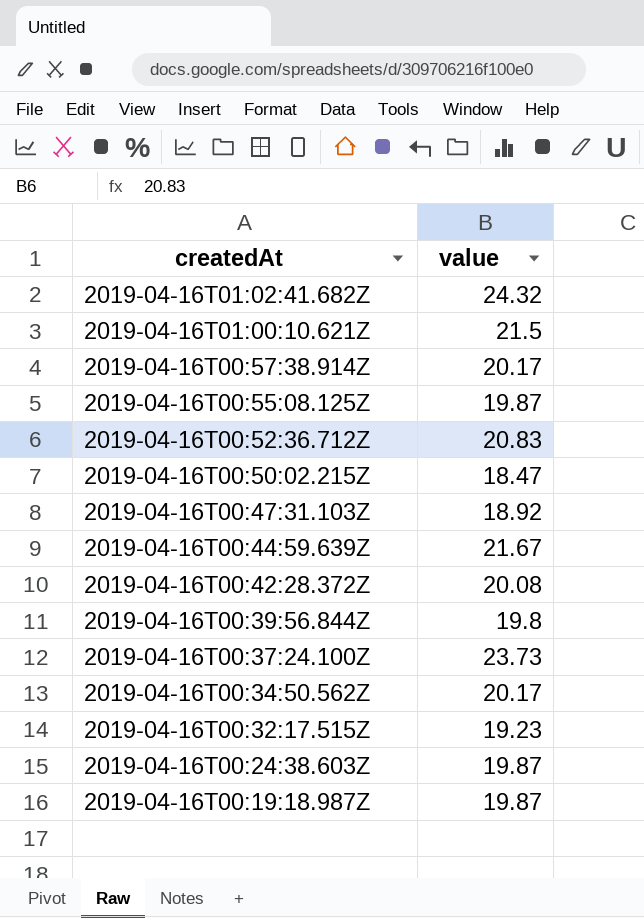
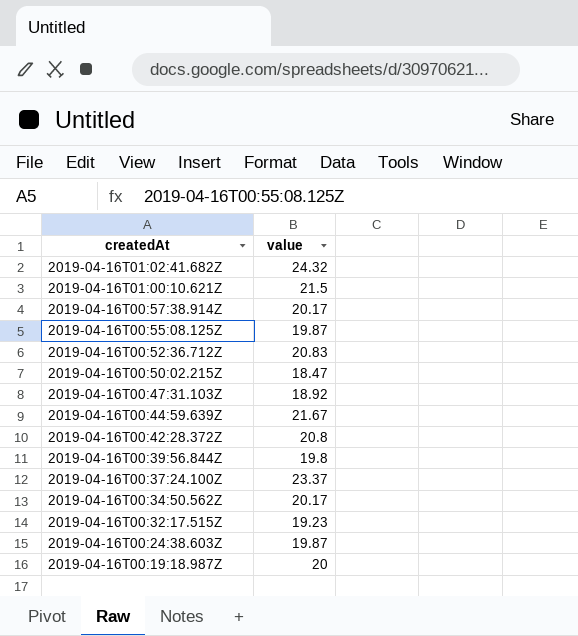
2019-04-16T00:42:28.372Z | value: 20.08 -> 20.8
2019-04-16T00:37:24.100Z | value: 23.73 -> 23.37
2019-04-16T00:19:18.987Z | value: 19.87 -> 20

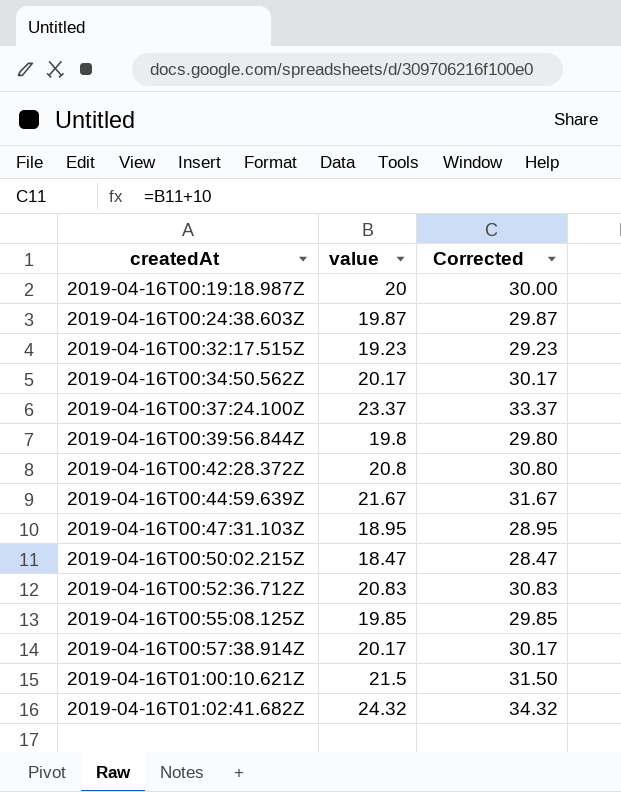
row order: createdAt descending -> createdAt ascending
column Corrected | formula: none -> [value] + 10
2019-04-16T00:47:31.103Z | value: 18.92 -> 18.95
2019-04-16T00:55:08.125Z | value: 19.87 -> 19.85

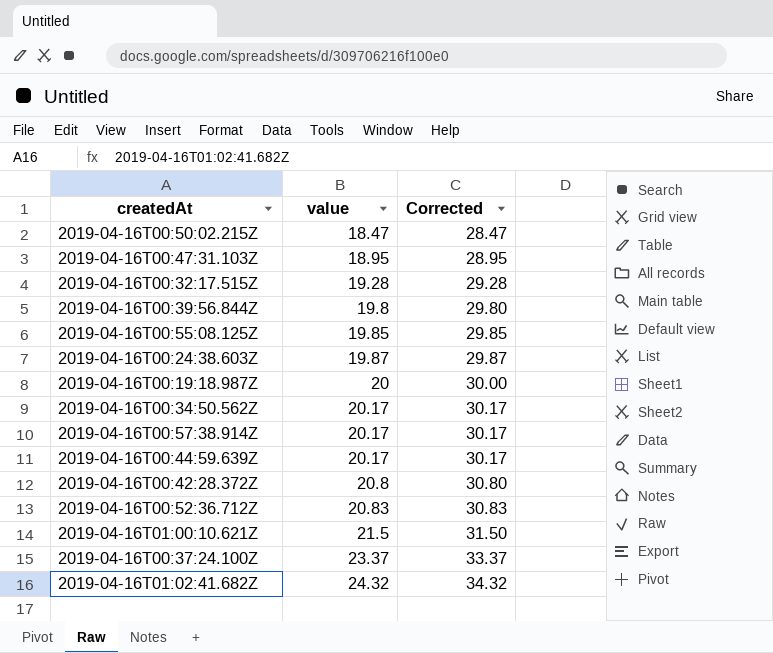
row order: createdAt ascending -> value ascending
2019-04-16T00:32:17.515Z | value: 19.23 -> 19.28
2019-04-16T00:32:17.515Z | Corrected: 29.23 -> 29.28
2019-04-16T00:44:59.639Z | value: 21.67 -> 20.17
2019-04-16T00:44:59.639Z | Corrected: 31.67 -> 30.17

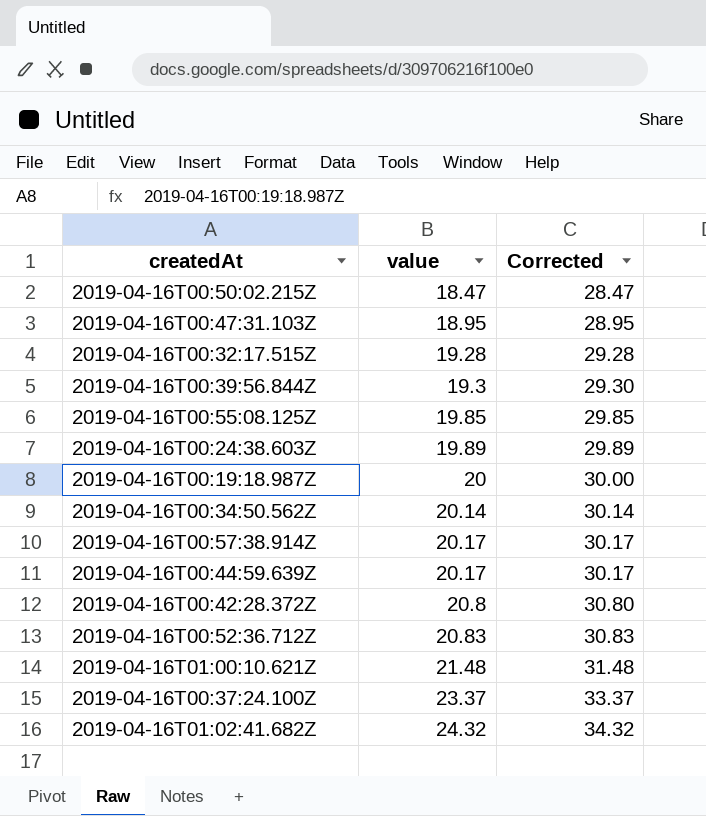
2019-04-16T00:39:56.844Z | value: 19.8 -> 19.3
2019-04-16T00:39:56.844Z | Corrected: 29.80 -> 29.30
2019-04-16T00:24:38.603Z | value: 19.87 -> 19.89
2019-04-16T00:24:38.603Z | Corrected: 29.87 -> 29.89
2019-04-16T00:34:50.562Z | value: 20.17 -> 20.14
2019-04-16T00:34:50.562Z | Corrected: 30.17 -> 30.14
2019-04-16T01:00:10.621Z | value: 21.5 -> 21.48
2019-04-16T01:00:10.621Z | Corrected: 31.50 -> 31.48

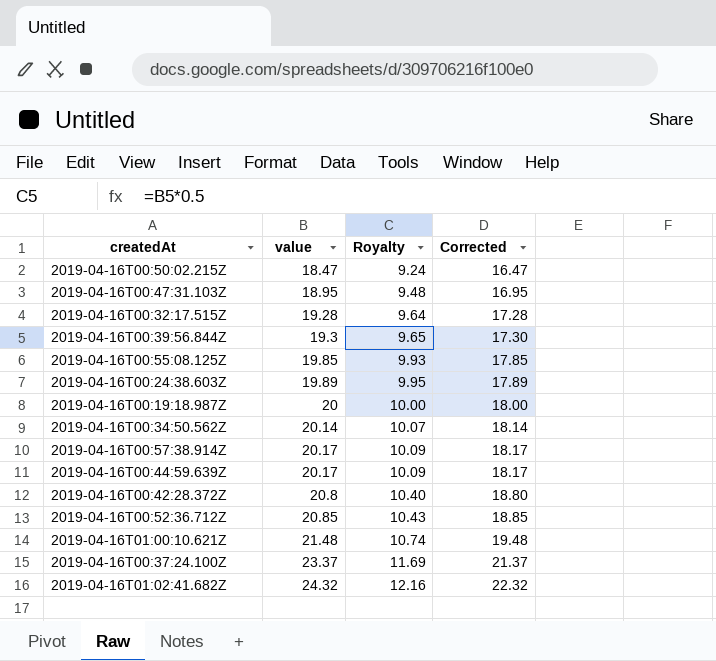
column Royalty | formula: none -> [value] * 0.5
column Corrected | formula: [value] + 10 -> [value] - 2
2019-04-16T00:52:36.712Z | value: 20.83 -> 20.85

